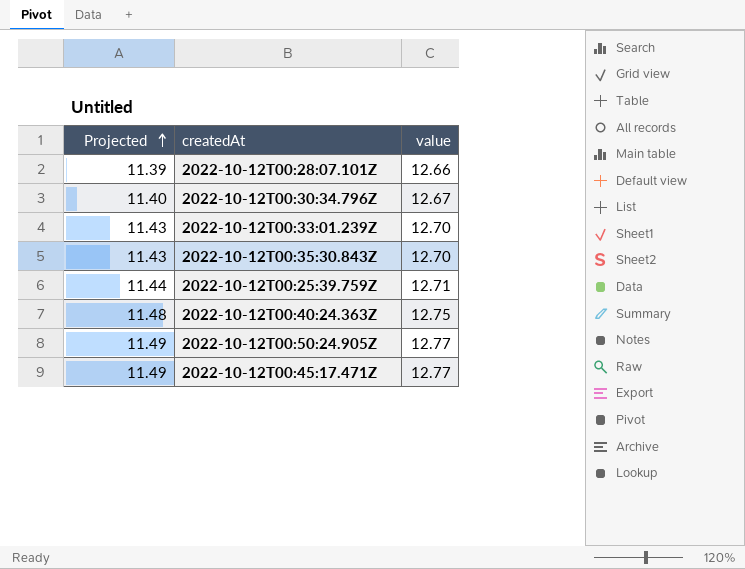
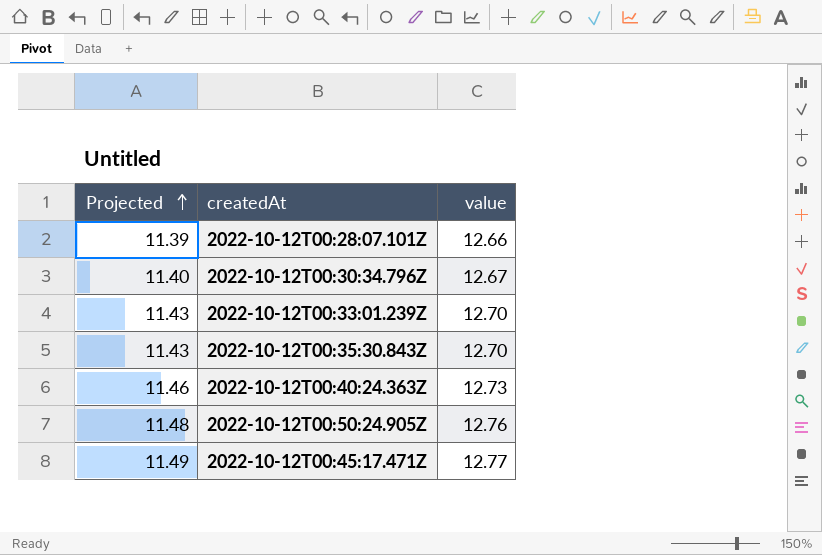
row 2022-10-12T00:25:39.759Z: 11.44 | 12.71 -> none
2022-10-12T00:40:24.363Z | Projected: 11.48 -> 11.46
2022-10-12T00:40:24.363Z | value: 12.75 -> 12.73
2022-10-12T00:50:24.905Z | Projected: 11.49 -> 11.48
2022-10-12T00:50:24.905Z | value: 12.77 -> 12.76

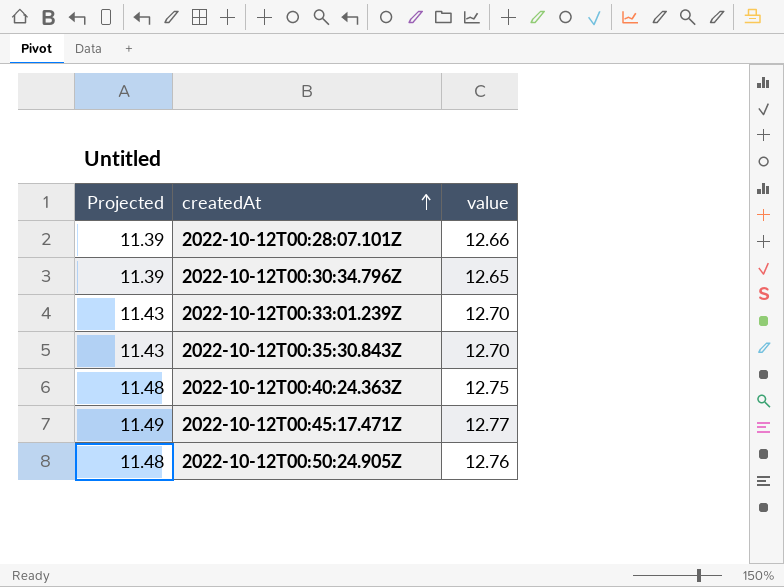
row order: Projected ascending -> createdAt ascending
2022-10-12T00:30:34.796Z | Projected: 11.40 -> 11.39
2022-10-12T00:30:34.796Z | value: 12.67 -> 12.65
2022-10-12T00:40:24.363Z | Projected: 11.46 -> 11.48
2022-10-12T00:40:24.363Z | value: 12.73 -> 12.75

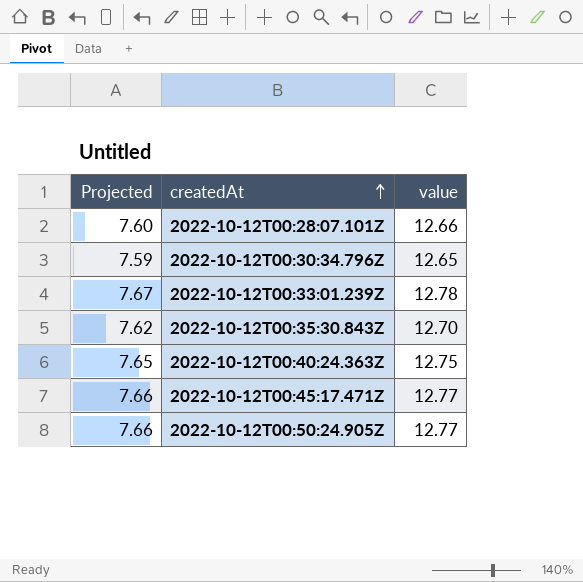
column Projected | formula: [value] * 0.9 -> [value] * 0.6
2022-10-12T00:33:01.239Z | value: 12.70 -> 12.78
2022-10-12T00:50:24.905Z | value: 12.76 -> 12.77

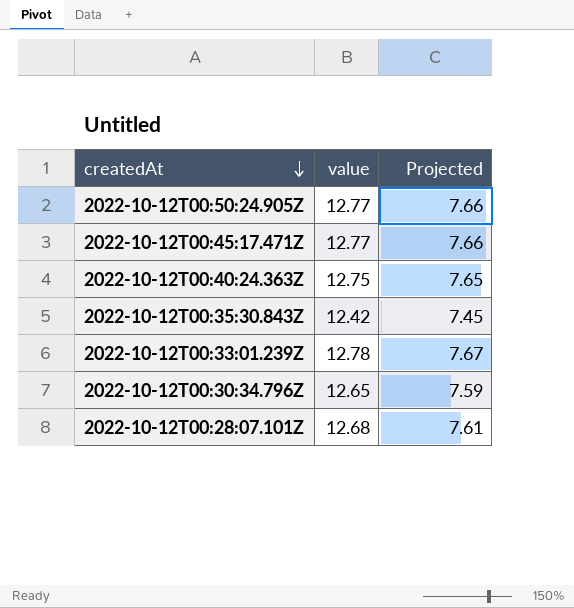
row order: createdAt ascending -> createdAt descending
column Projected | position: 1 -> 3
2022-10-12T00:35:30.843Z | value: 12.70 -> 12.42
2022-10-12T00:35:30.843Z | Projected: 7.62 -> 7.45
2022-10-12T00:28:07.101Z | value: 12.66 -> 12.68
2022-10-12T00:28:07.101Z | Projected: 7.60 -> 7.61

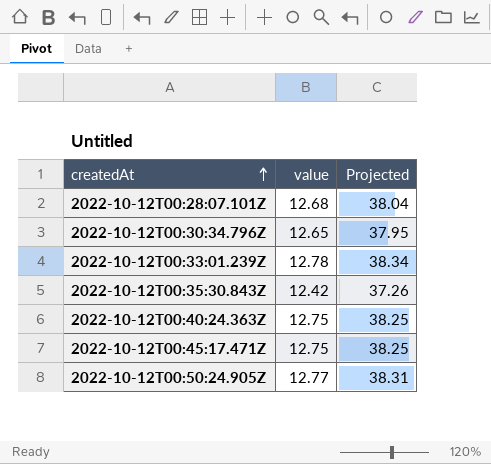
row order: createdAt descending -> createdAt ascending
column Projected | formula: [value] * 0.6 -> [value] * 3
2022-10-12T00:45:17.471Z | value: 12.77 -> 12.75

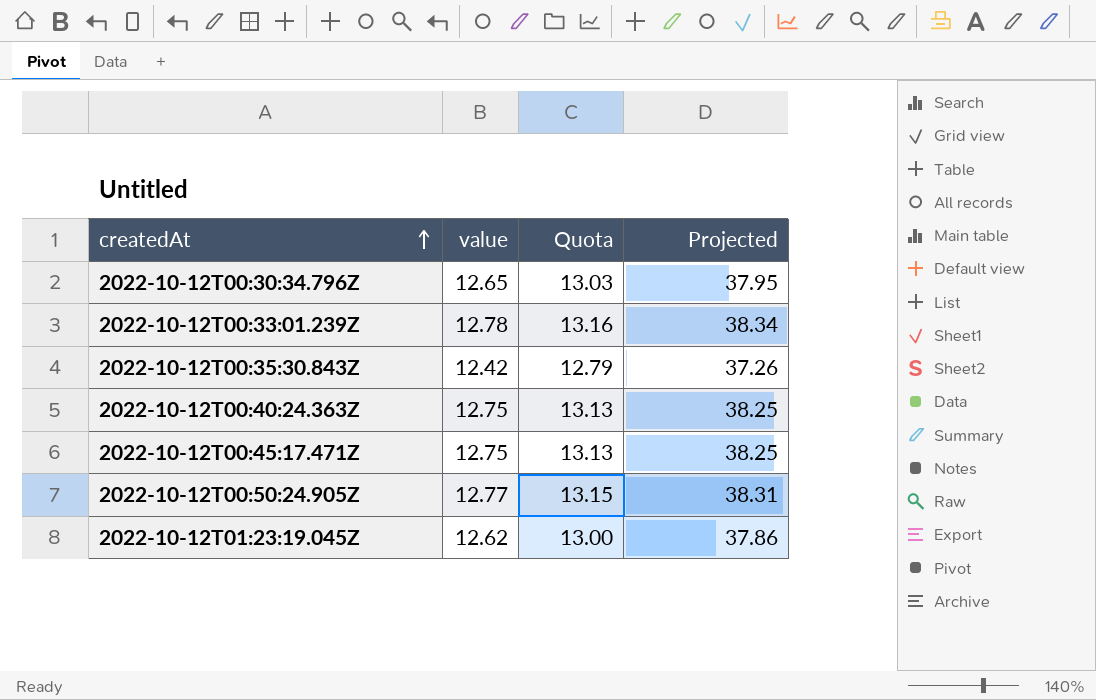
column Quota | formula: none -> [value] * 1.03
row 2022-10-12T00:28:07.101Z: 12.68 | 38.04 -> none
row 2022-10-12T01:23:19.045Z: none -> 12.62 | 13.00 | 37.86

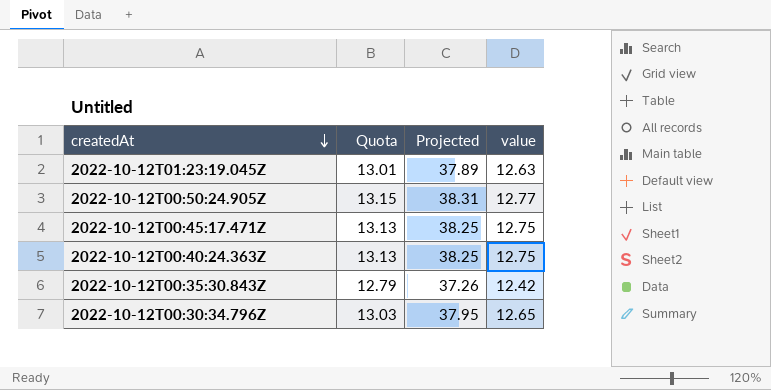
row order: createdAt ascending -> createdAt descending
column value | position: 2 -> 4
row 2022-10-12T00:33:01.239Z: 12.78 | 13.16 | 38.34 -> none
2022-10-12T01:23:19.045Z | Quota: 13.00 -> 13.01
2022-10-12T01:23:19.045Z | Projected: 37.86 -> 37.89
2022-10-12T01:23:19.045Z | value: 12.62 -> 12.63

